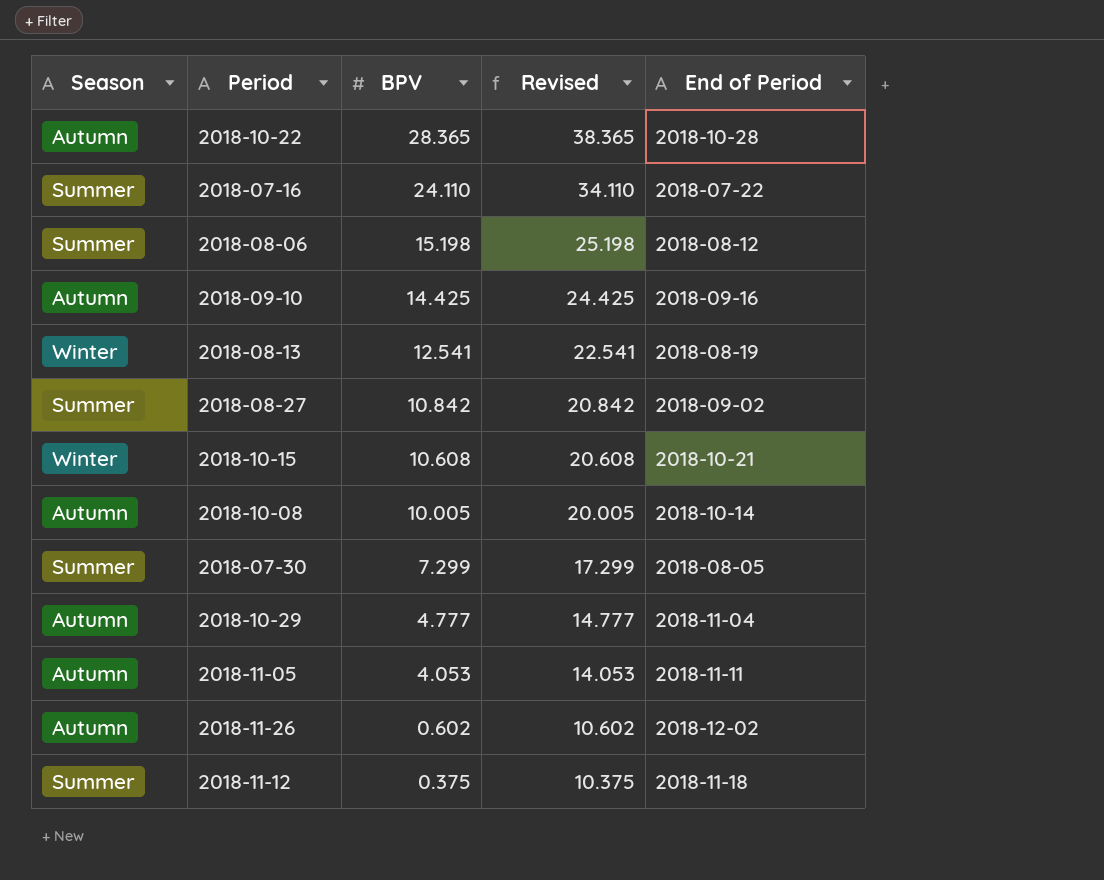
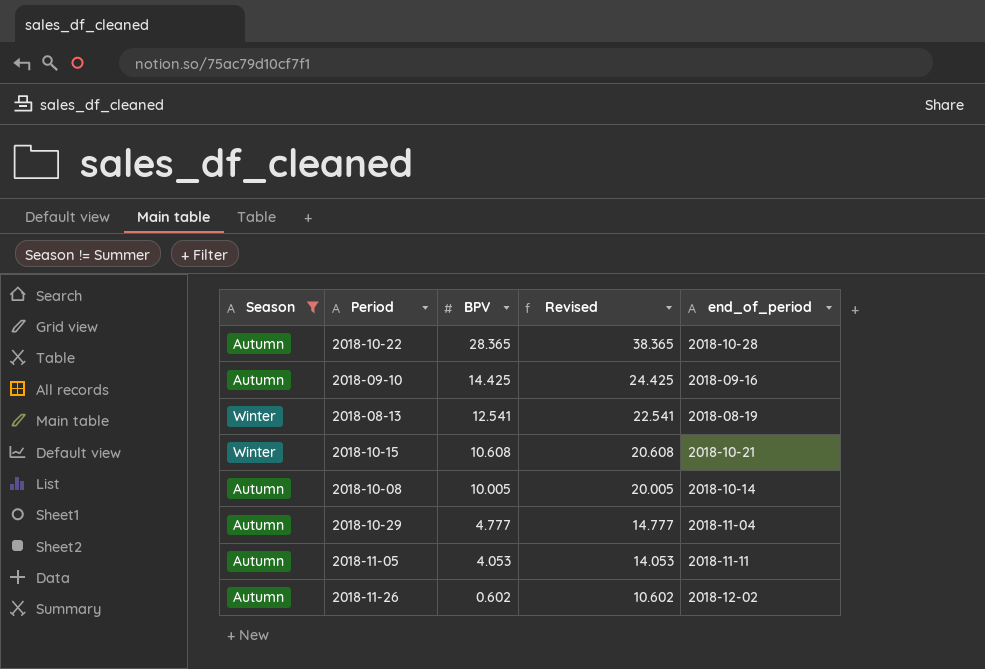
filter: none -> Season != Summer
column name: End of Period -> end_of_period

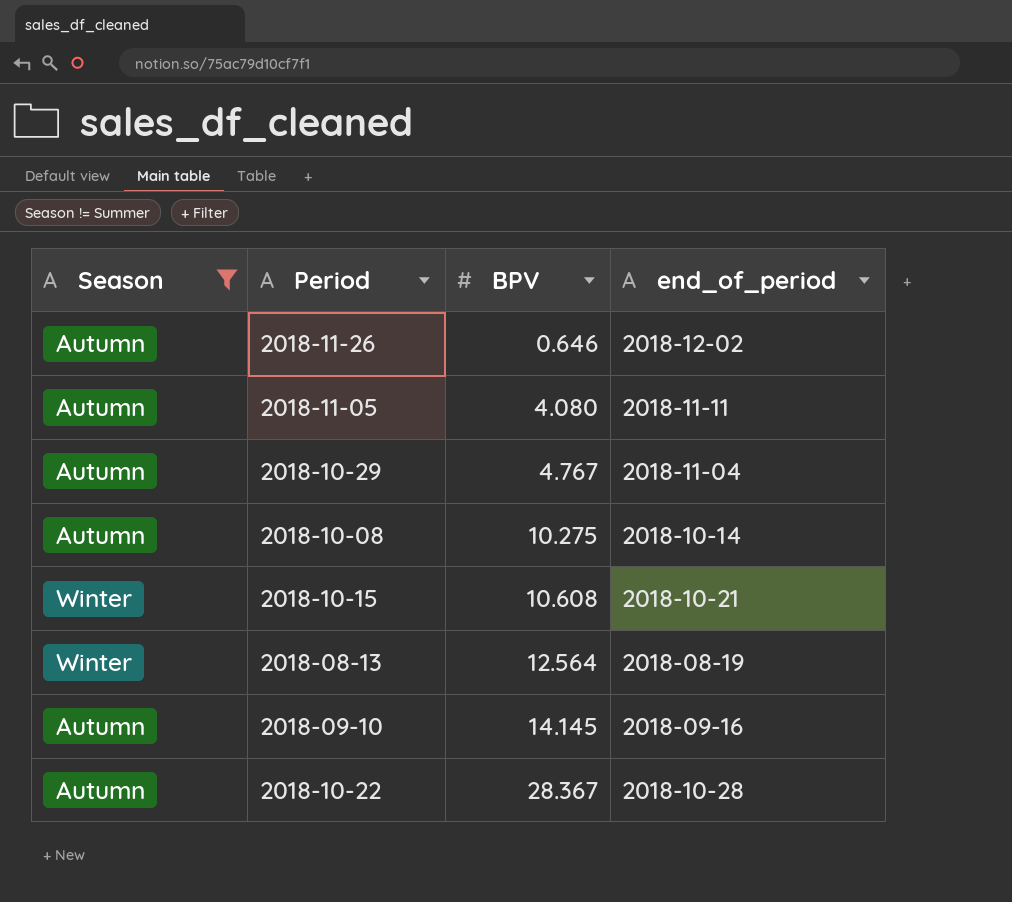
row order: BPV descending -> BPV ascending
column Revised | formula: [BPV] + 10 -> none
2018-11-26 | BPV: 0.602 -> 0.646
2018-11-05 | BPV: 4.053 -> 4.080
2018-10-29 | BPV: 4.777 -> 4.767
2018-10-08 | BPV: 10.005 -> 10.275
2018-08-13 | BPV: 12.541 -> 12.564
2018-09-10 | BPV: 14.425 -> 14.145
2018-10-22 | BPV: 28.365 -> 28.367

